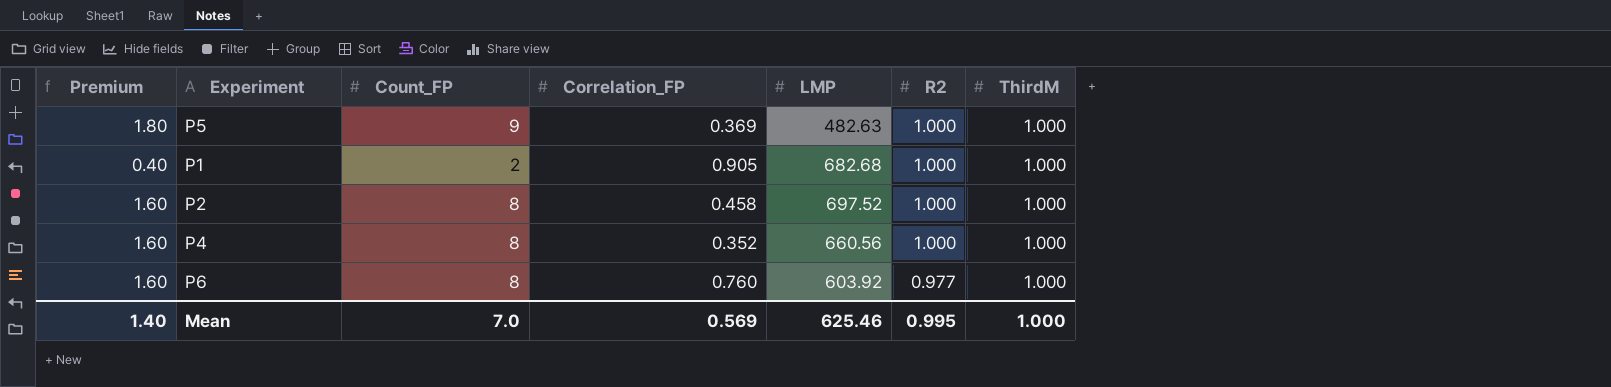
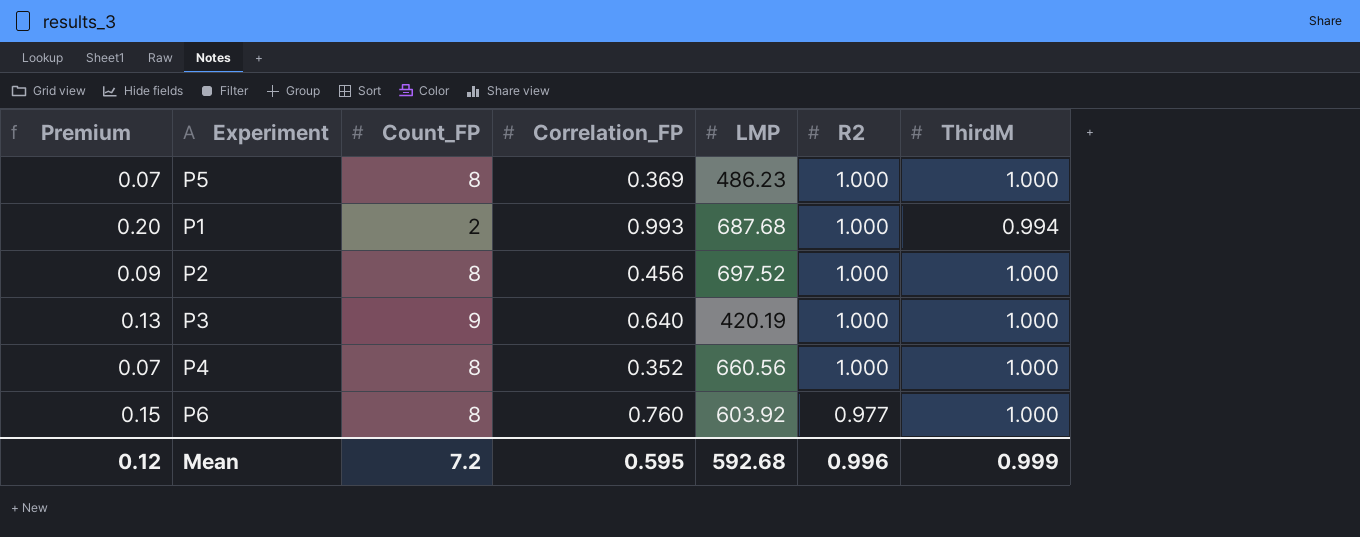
column Premium | formula: [Count_FP] * 0.2 -> [Correlation_FP] * 0.2
P5 | Count_FP: 9 -> 8
P5 | LMP: 482.63 -> 486.23
P1 | Correlation_FP: 0.905 -> 0.993
P1 | LMP: 682.68 -> 687.68
P1 | ThirdM: 1.000 -> 0.994
P2 | Correlation_FP: 0.458 -> 0.456
row P3: none -> 0.13 | 9 | 0.640 | 420.19 | 1.000 | 1.000
Mean | Premium: 1.40 -> 0.12
Mean | Count_FP: 7.0 -> 7.2
Mean | Correlation_FP: 0.569 -> 0.595
Mean | LMP: 625.46 -> 592.68
Mean | R2: 0.995 -> 0.996
Mean | ThirdM: 1.000 -> 0.999

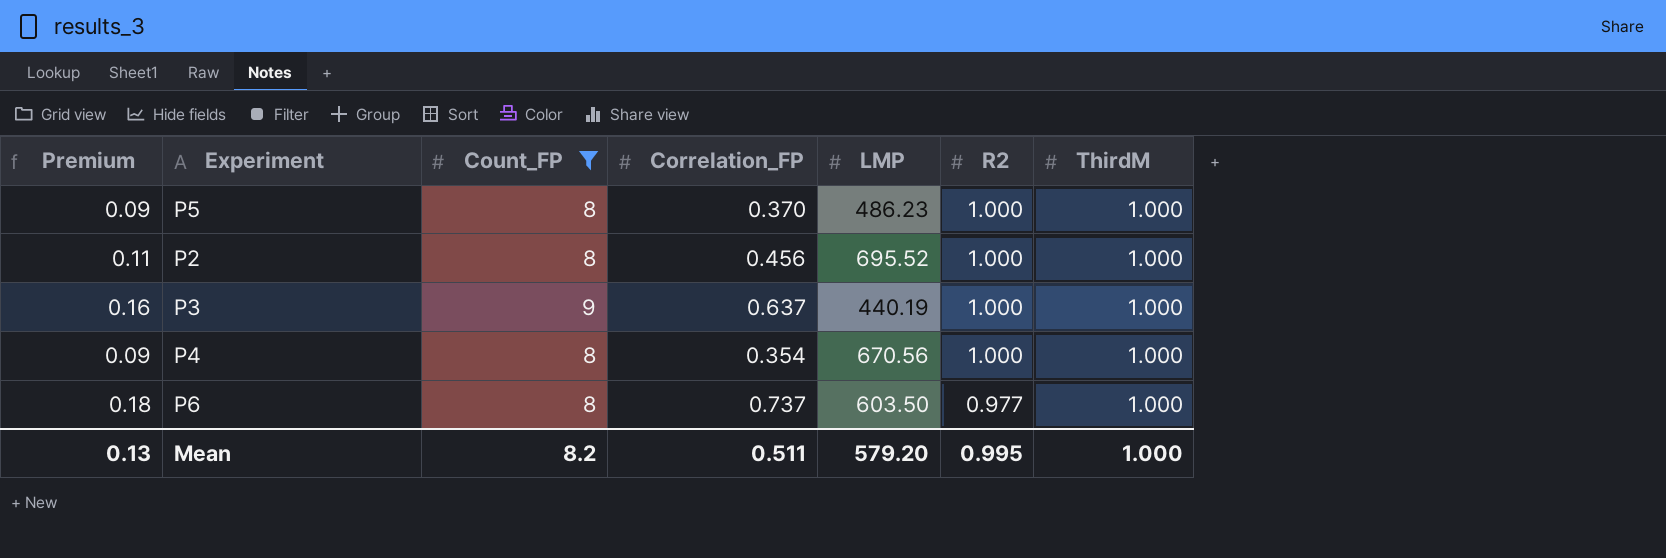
filter: none -> Count_FP != 2
column Premium | formula: [Correlation_FP] * 0.2 -> [Correlation_FP] * 0.25
P5 | Correlation_FP: 0.369 -> 0.370
P2 | LMP: 697.52 -> 695.52
P3 | Correlation_FP: 0.640 -> 0.637
P3 | LMP: 420.19 -> 440.19
P4 | Correlation_FP: 0.352 -> 0.354
P4 | LMP: 660.56 -> 670.56
P6 | Correlation_FP: 0.760 -> 0.737
P6 | LMP: 603.92 -> 603.50
Mean | Premium: 0.12 -> 0.13
Mean | Count_FP: 7.2 -> 8.2
Mean | Correlation_FP: 0.595 -> 0.511
Mean | LMP: 592.68 -> 579.20
Mean | R2: 0.996 -> 0.995
Mean | ThirdM: 0.999 -> 1.000

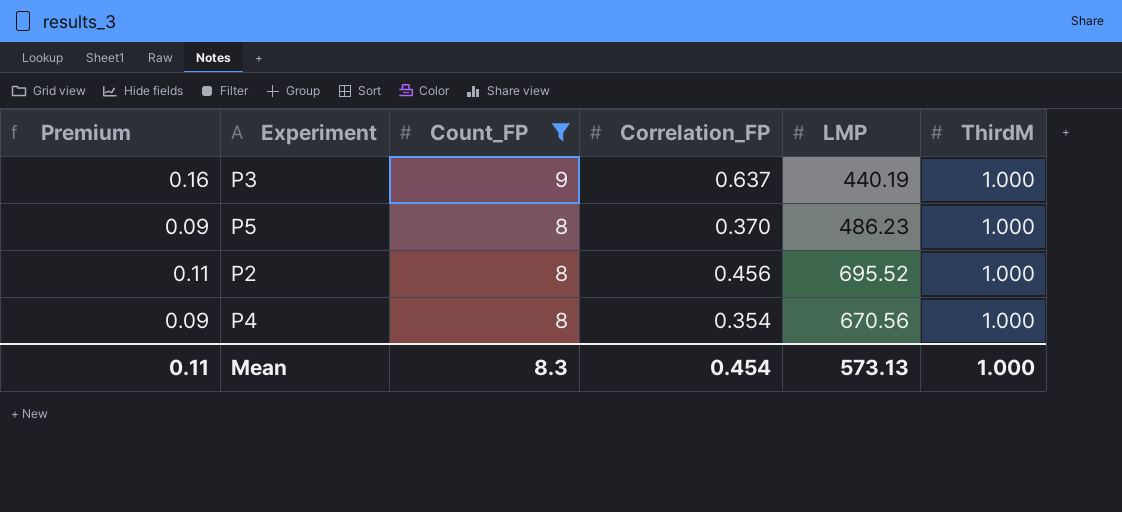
row order: R2 descending -> Count_FP descending
column R2 | position: 6 -> none
row P6: 0.18 | 8 | 0.737 | 603.50 | 0.977 | 1.000 -> none
Mean | Premium: 0.13 -> 0.11
Mean | Count_FP: 8.2 -> 8.3
Mean | Correlation_FP: 0.511 -> 0.454
Mean | LMP: 579.20 -> 573.13

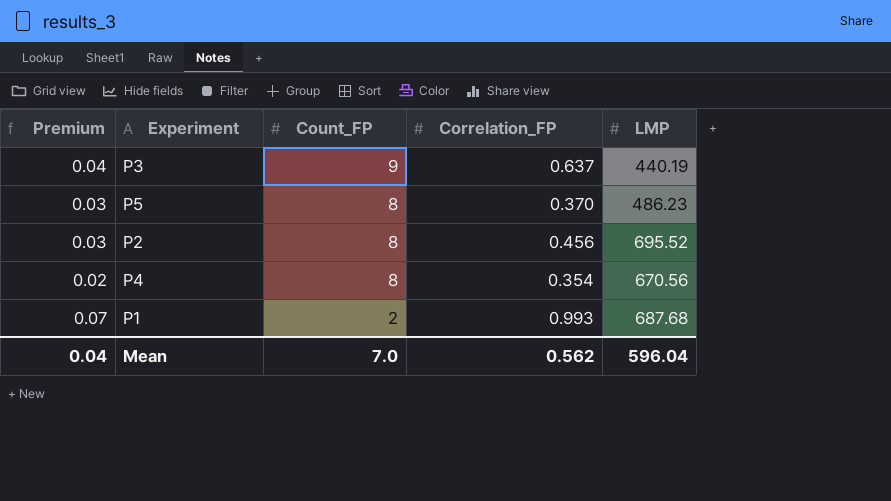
filter: Count_FP != 2 -> none
column ThirdM | position: 6 -> none
column Premium | formula: [Correlation_FP] * 0.25 -> [Correlation_FP] * 0.07
Mean | Premium: 0.11 -> 0.04
Mean | Count_FP: 8.3 -> 7.0
Mean | Correlation_FP: 0.454 -> 0.562
Mean | LMP: 573.13 -> 596.04

